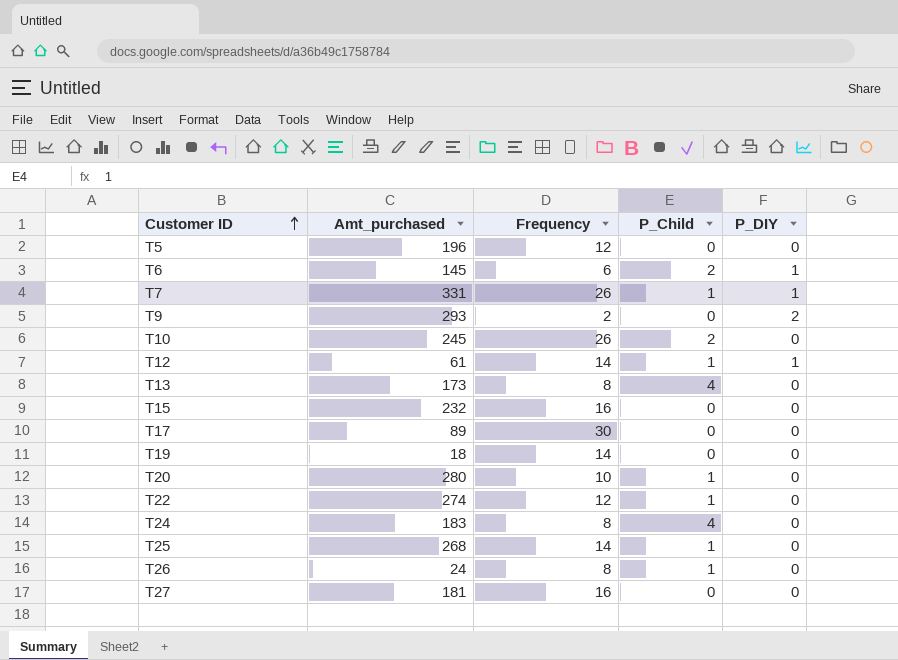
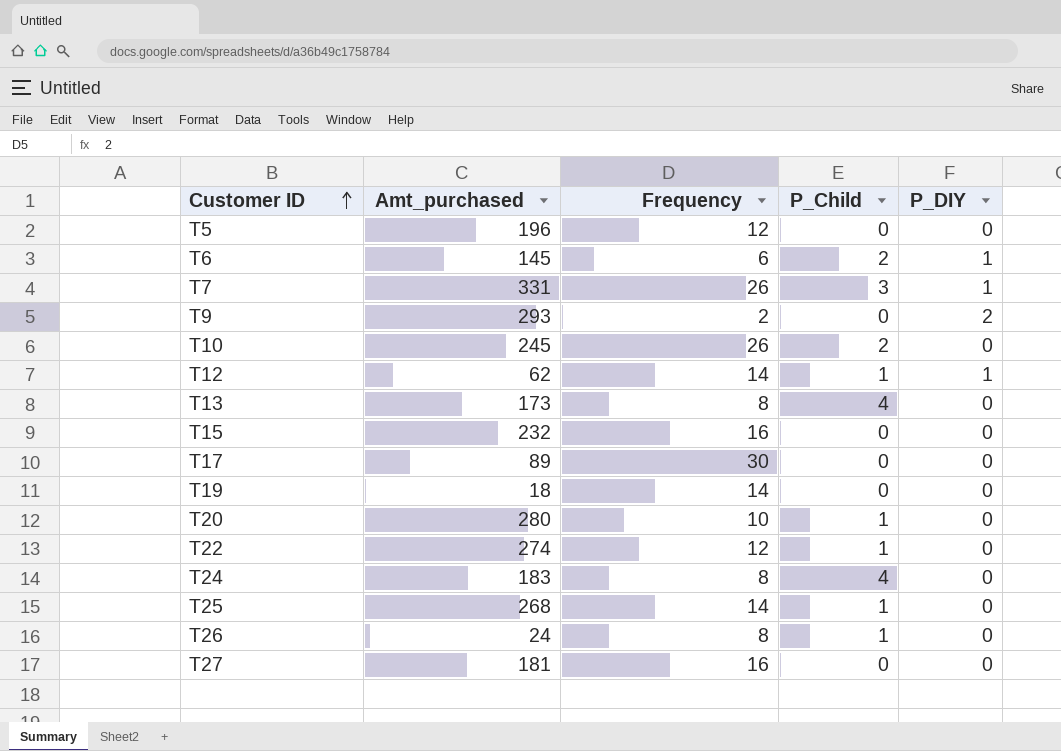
T7 | P_Child: 1 -> 3
T12 | Amt_purchased: 61 -> 62

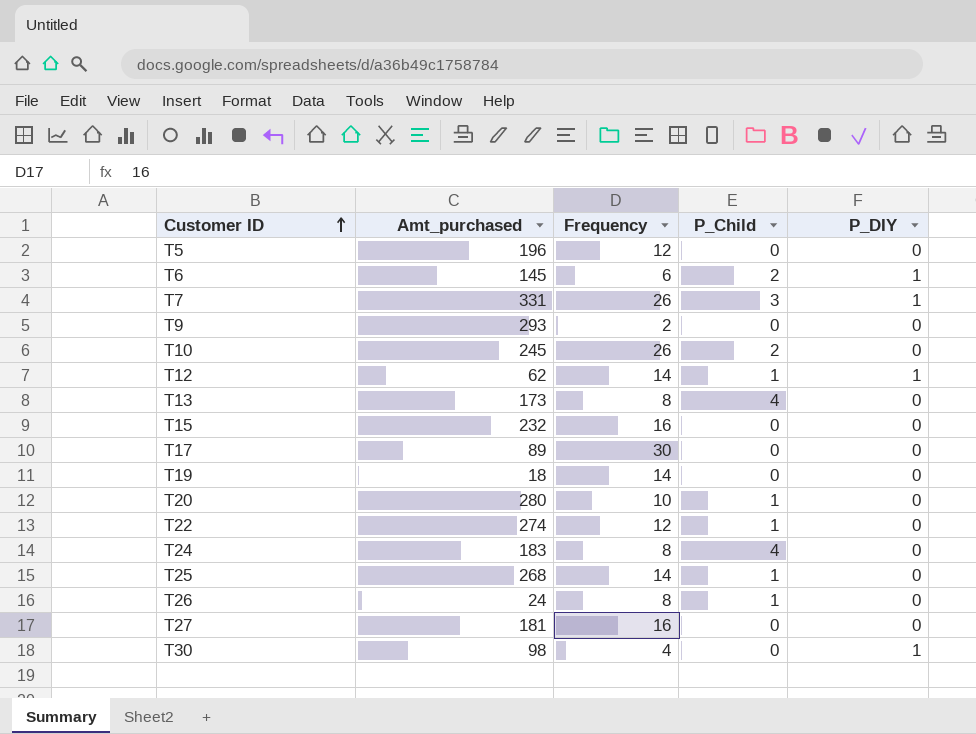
T9 | P_DIY: 2 -> 0
row T30: none -> 98 | 4 | 0 | 1

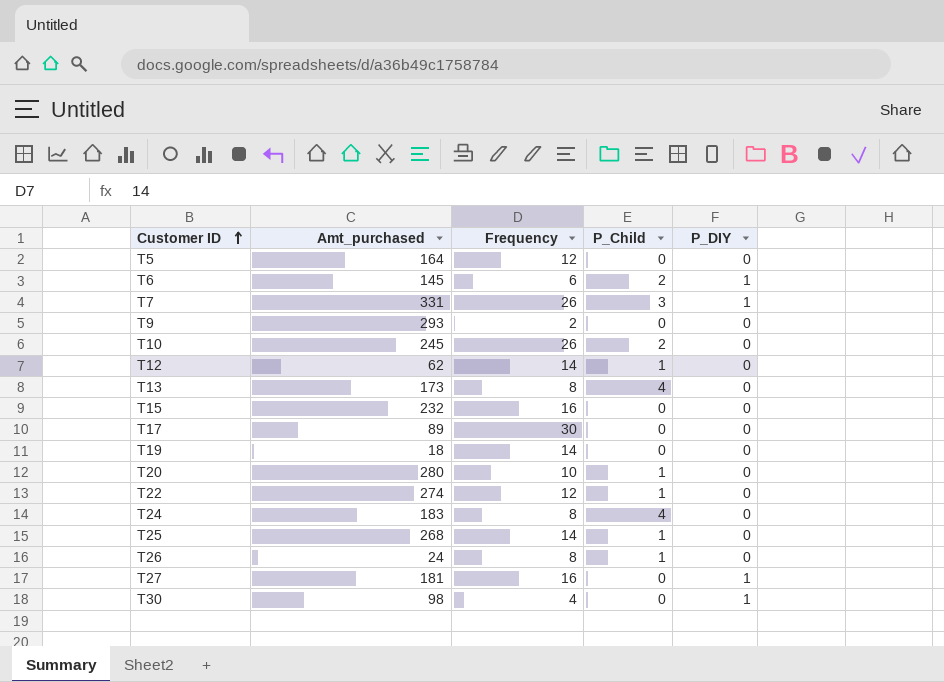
T5 | Amt_purchased: 196 -> 164
T12 | P_DIY: 1 -> 0
T27 | P_DIY: 0 -> 1

